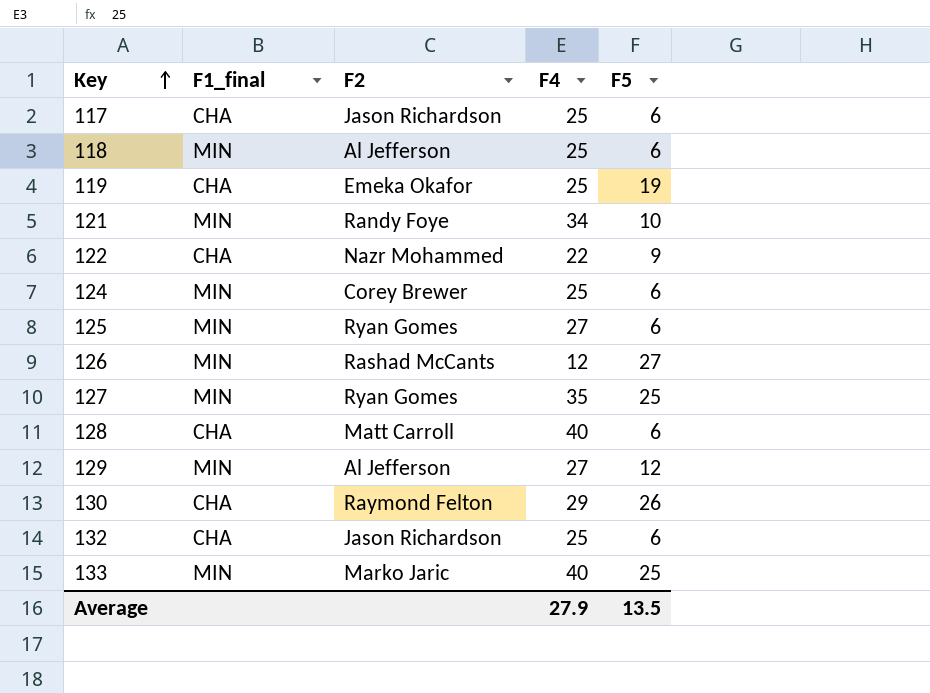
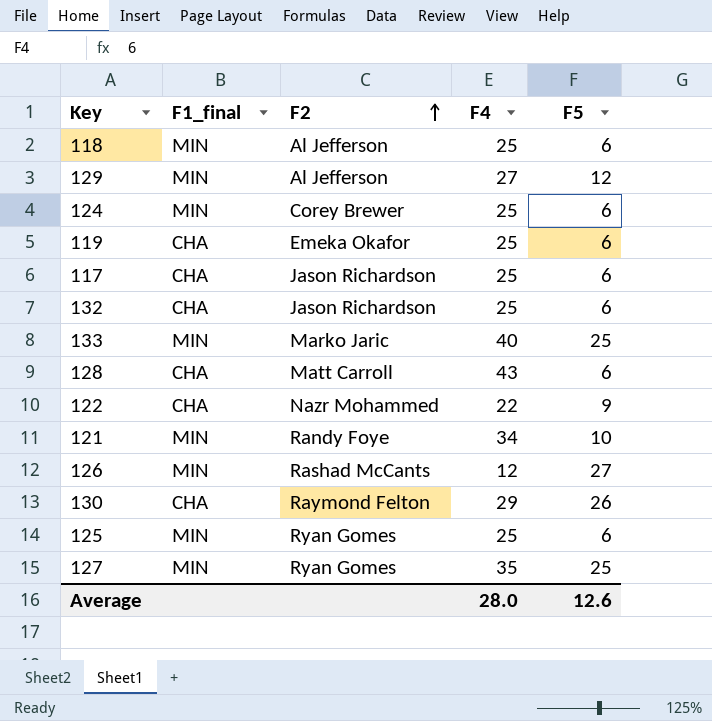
row order: Key ascending -> F2 ascending
119 | F5: 19 -> 6
128 | F4: 40 -> 43
125 | F4: 27 -> 25
Average | F4: 27.9 -> 28.0
Average | F5: 13.5 -> 12.6

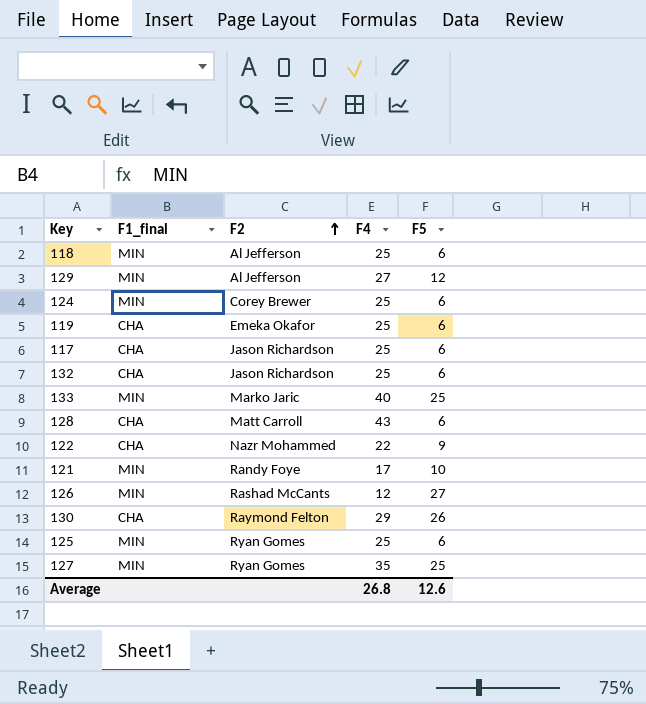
121 | F4: 34 -> 17
Average | F4: 28.0 -> 26.8

